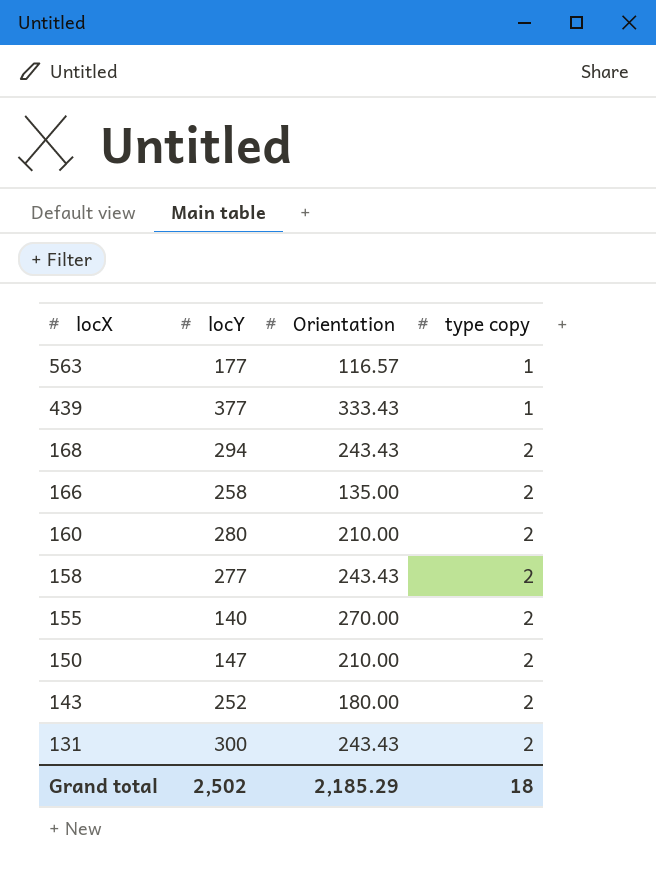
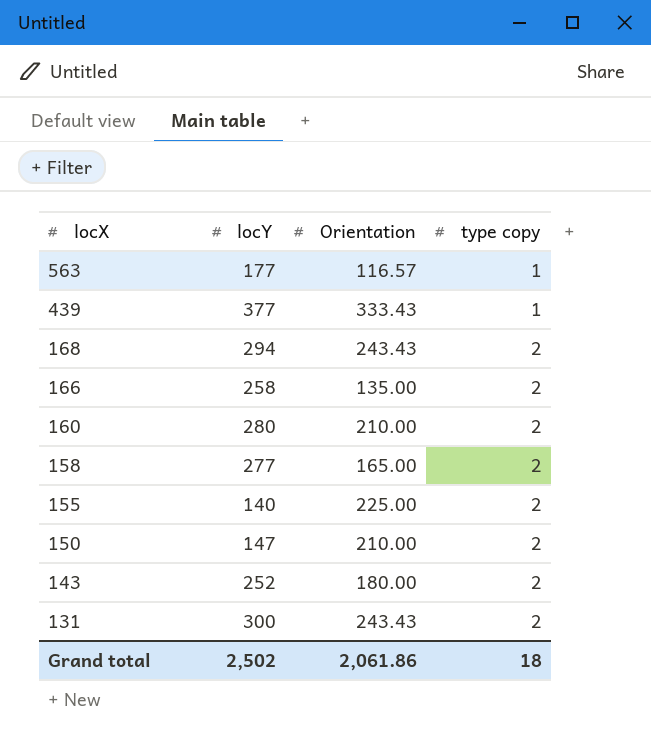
158 | Orientation: 243.43 -> 165.00
155 | Orientation: 270.00 -> 225.00
Grand total | Orientation: 2,185.29 -> 2,061.86

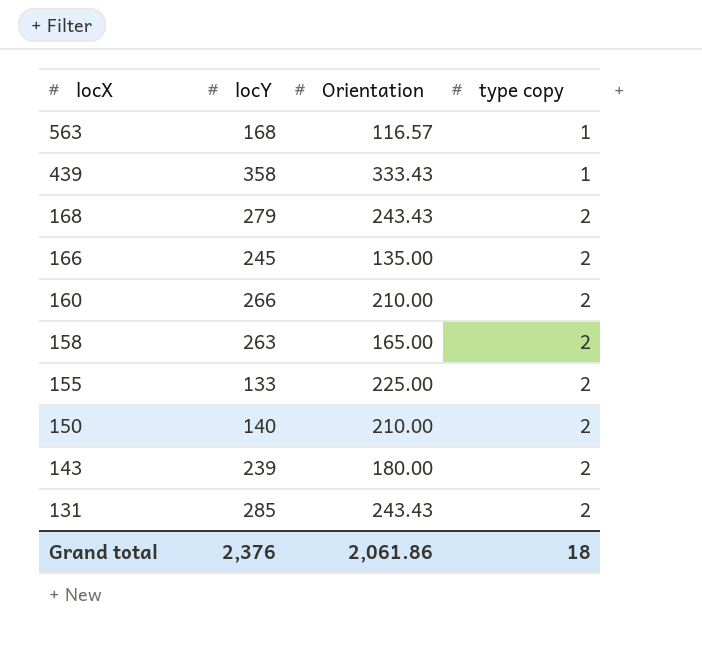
563 | locY: 177 -> 168
439 | locY: 377 -> 358
168 | locY: 294 -> 279
166 | locY: 258 -> 245
160 | locY: 280 -> 266
158 | locY: 277 -> 263
155 | locY: 140 -> 133
150 | locY: 147 -> 140
143 | locY: 252 -> 239
131 | locY: 300 -> 285
Grand total | locY: 2,502 -> 2,376

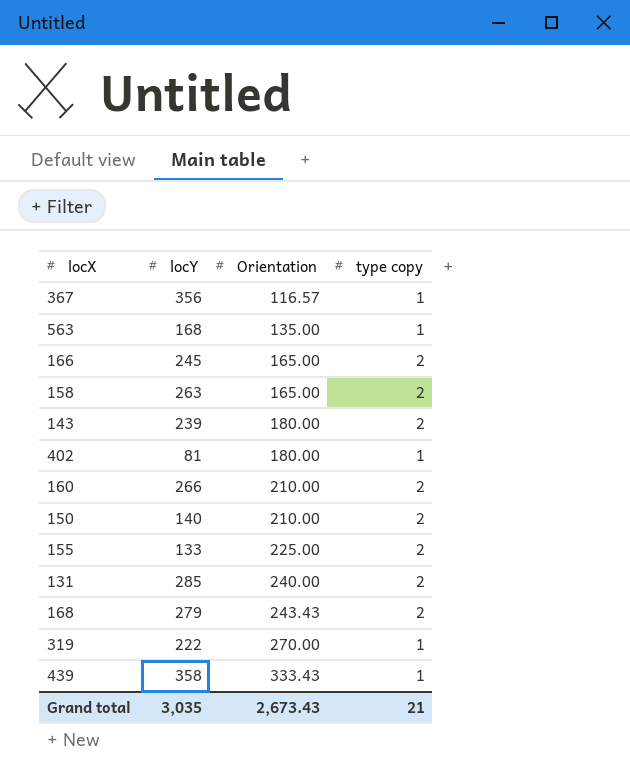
row order: locX descending -> Orientation ascending
row 367: none -> 356 | 116.57 | 1
563 | Orientation: 116.57 -> 135.00
166 | Orientation: 135.00 -> 165.00
row 402: none -> 81 | 180.00 | 1
131 | Orientation: 243.43 -> 240.00
row 319: none -> 222 | 270.00 | 1
Grand total | locY: 2,376 -> 3,035
Grand total | Orientation: 2,061.86 -> 2,673.43
Grand total | type copy: 18 -> 21

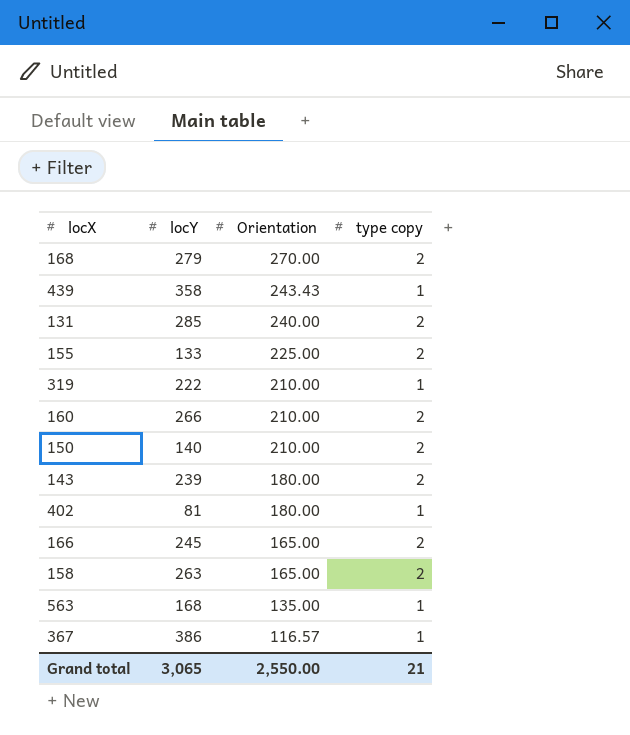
row order: Orientation ascending -> Orientation descending
168 | Orientation: 243.43 -> 270.00
439 | Orientation: 333.43 -> 243.43
319 | Orientation: 270.00 -> 210.00
367 | locY: 356 -> 386
Grand total | locY: 3,035 -> 3,065
Grand total | Orientation: 2,673.43 -> 2,550.00

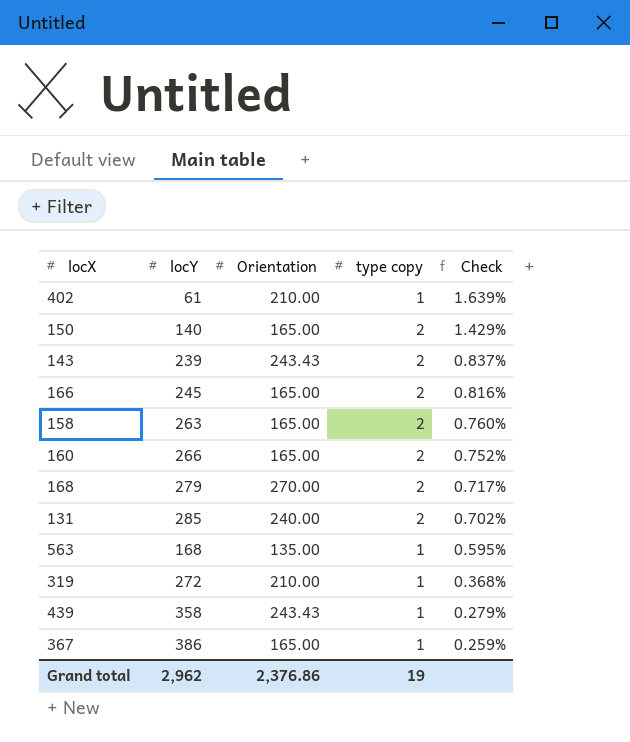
row order: Orientation descending -> Check descending
column Check | formula: none -> [type copy] / [locY]
row 155: 133 | 225.00 | 2 -> none
402 | locY: 81 -> 61
402 | Orientation: 180.00 -> 210.00
150 | Orientation: 210.00 -> 165.00
143 | Orientation: 180.00 -> 243.43
160 | Orientation: 210.00 -> 165.00
319 | locY: 222 -> 272
367 | Orientation: 116.57 -> 165.00
Grand total | locY: 3,065 -> 2,962
Grand total | Orientation: 2,550.00 -> 2,376.86
Grand total | type copy: 21 -> 19

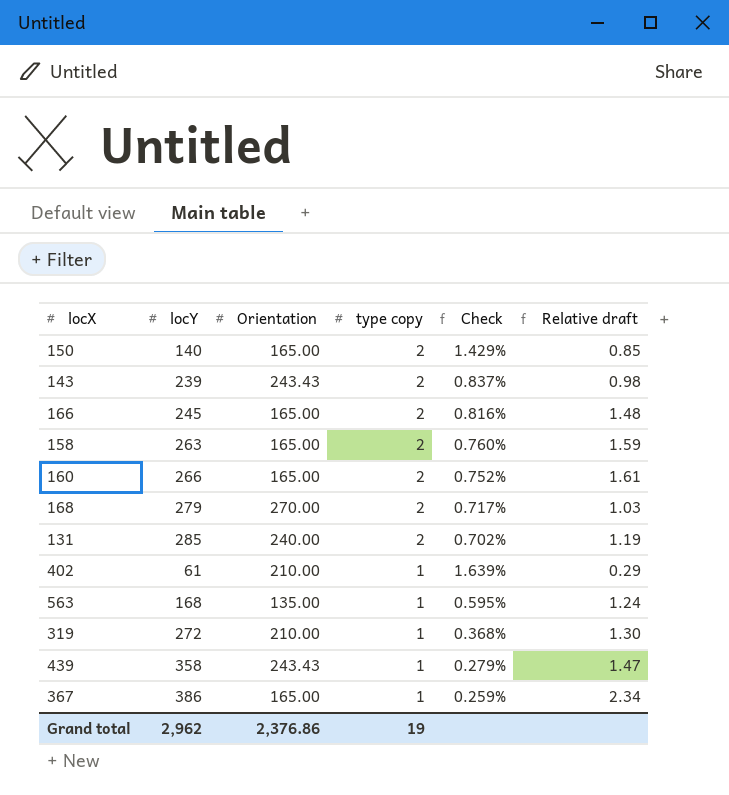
row order: Check descending -> type copy descending
column Relative draft | formula: none -> [locY] / [Orientation]

